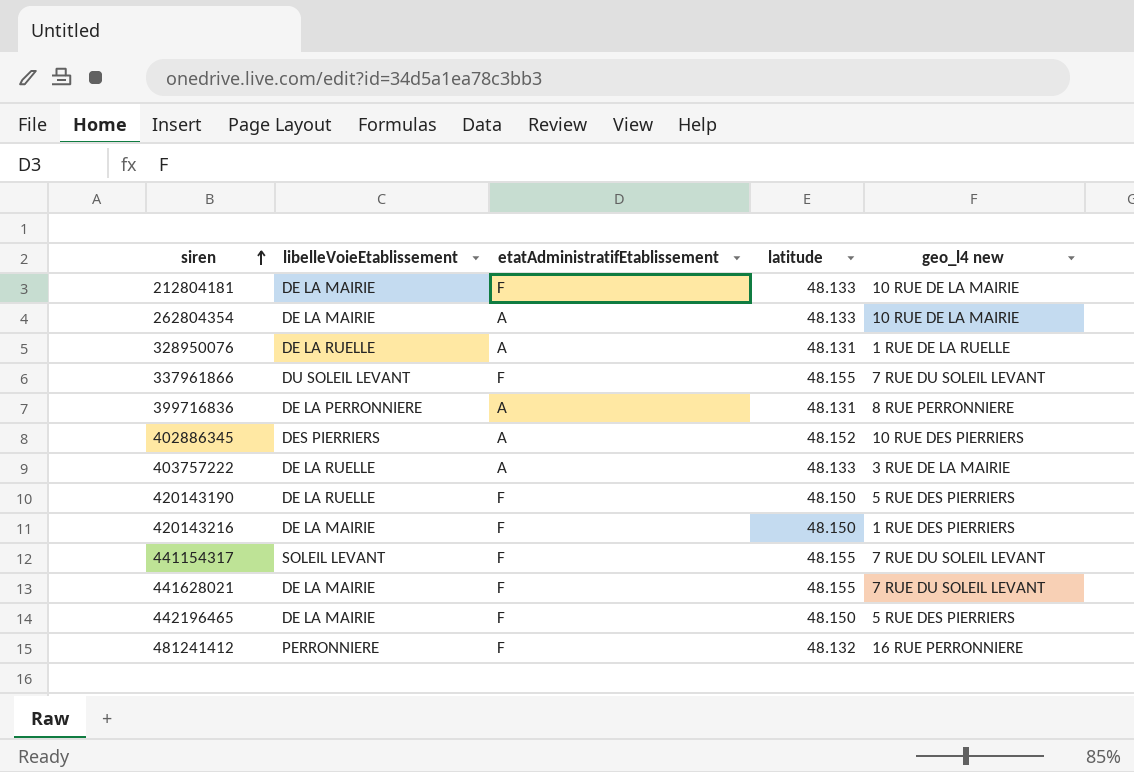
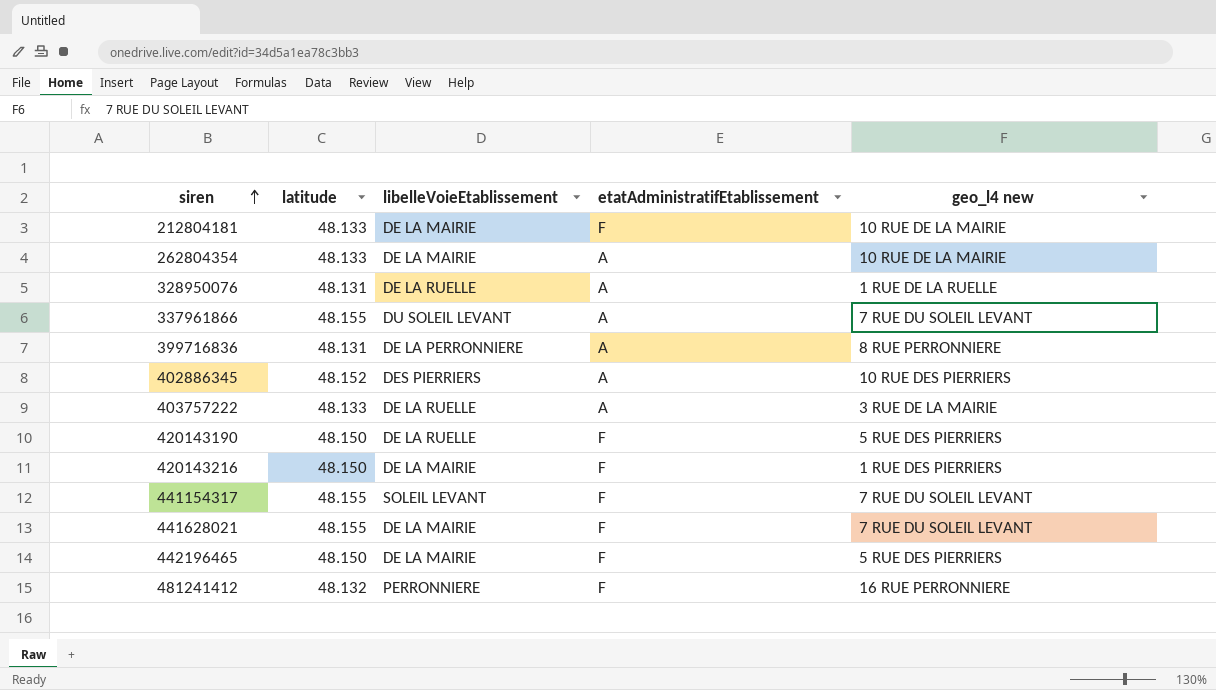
column latitude | position: 4 -> 2
337961866 | etatAdministratifEtablissement: F -> A

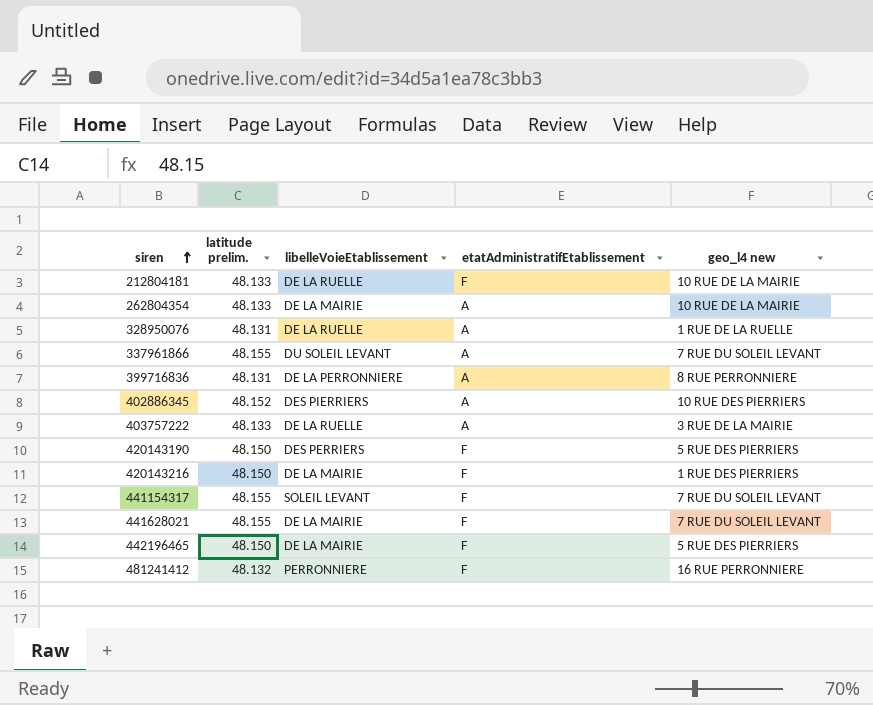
column name: latitude -> latitude prelim.
212804181 | libelleVoieEtablissement: DE LA MAIRIE -> DE LA RUELLE
420143190 | libelleVoieEtablissement: DE LA RUELLE -> DES PERRIERS

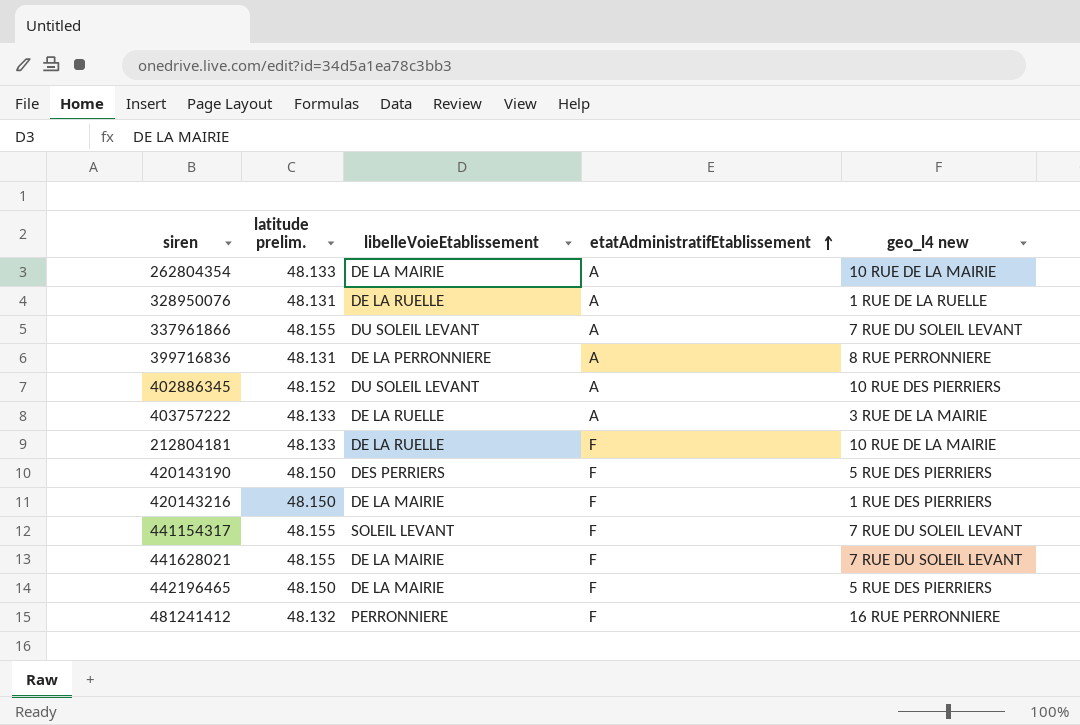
row order: siren ascending -> etatAdministratifEtablissement ascending
402886345 | libelleVoieEtablissement: DES PIERRIERS -> DU SOLEIL LEVANT

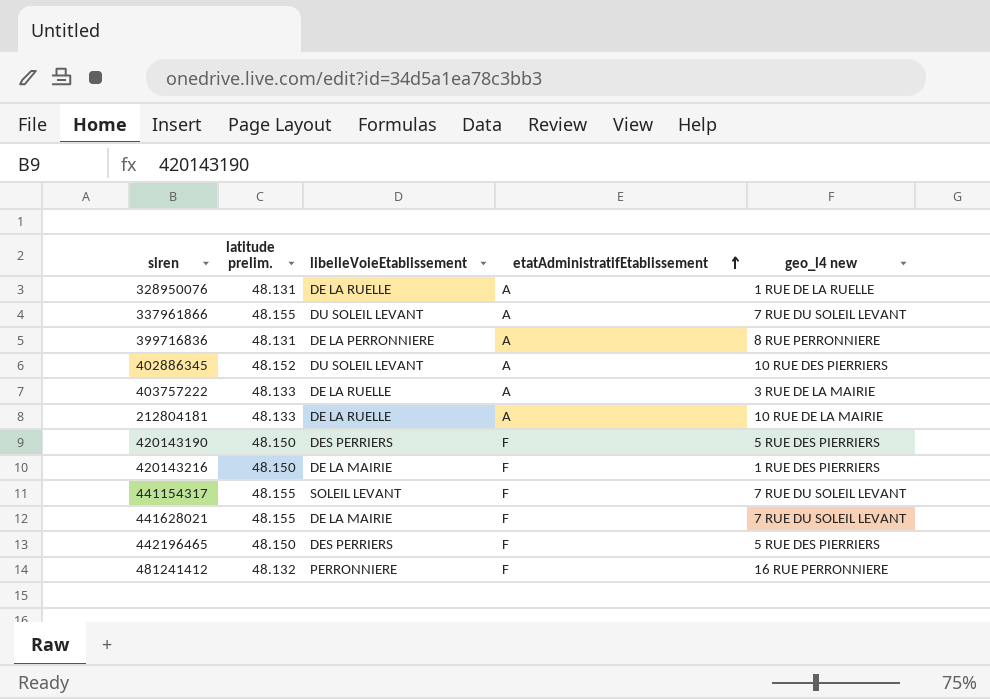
row 262804354: 48.133 | DE LA MAIRIE | A | 10 RUE DE LA MAIRIE -> none
212804181 | etatAdministratifEtablissement: F -> A
442196465 | libelleVoieEtablissement: DE LA MAIRIE -> DES PERRIERS

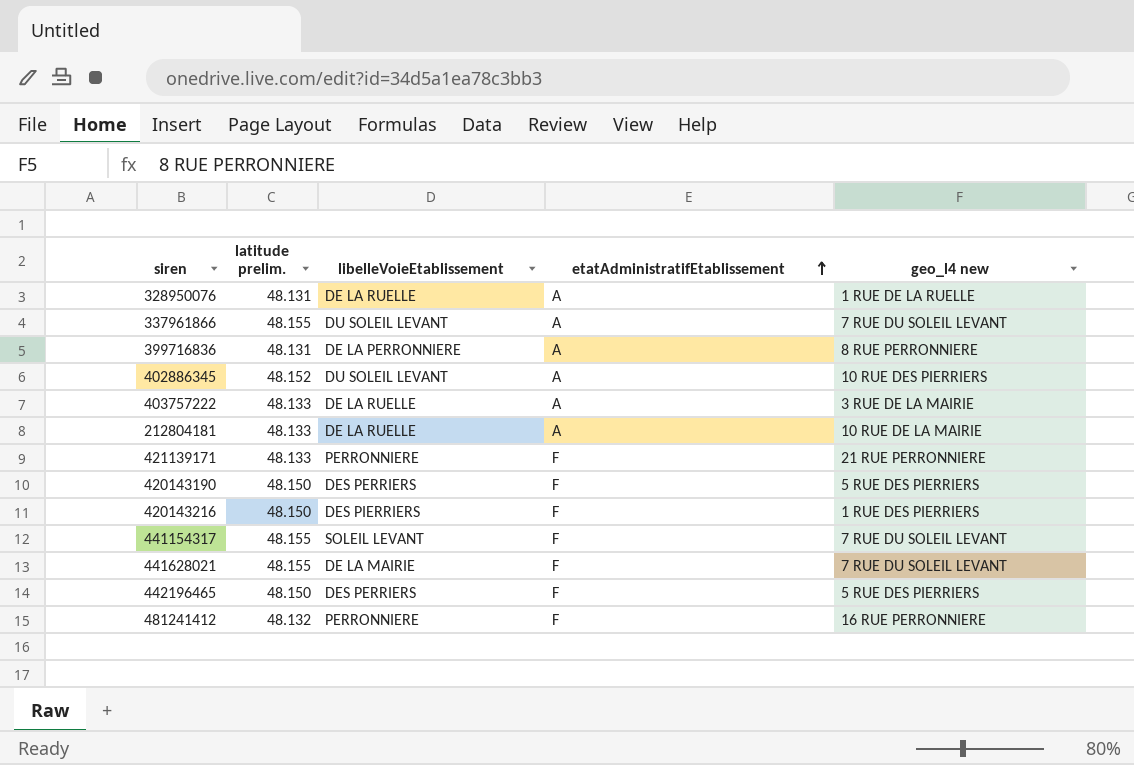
row 421139171: none -> 48.133 | PERRONNIERE | F | 21 RUE PERRONNIERE
420143216 | libelleVoieEtablissement: DE LA MAIRIE -> DES PIERRIERS

